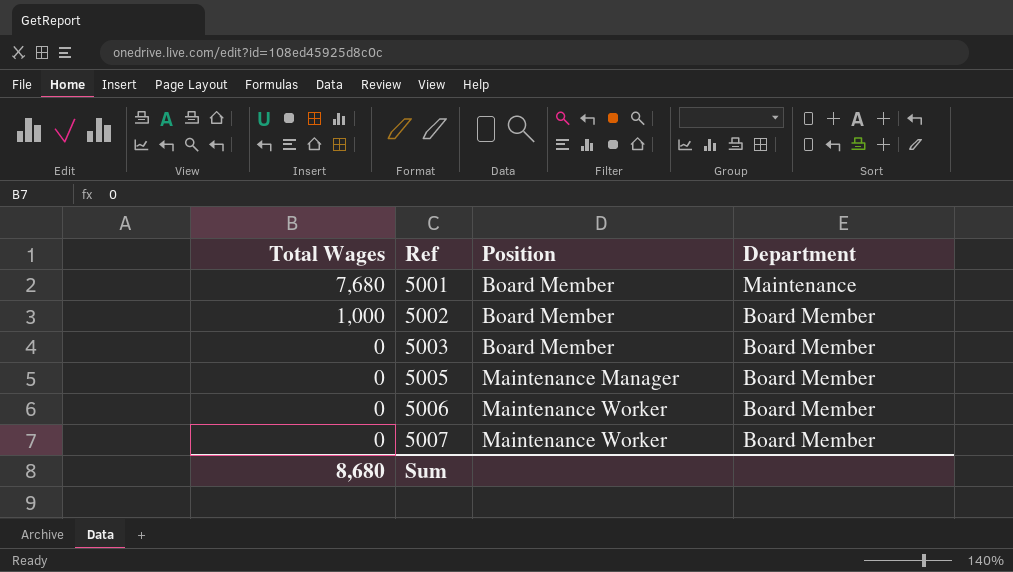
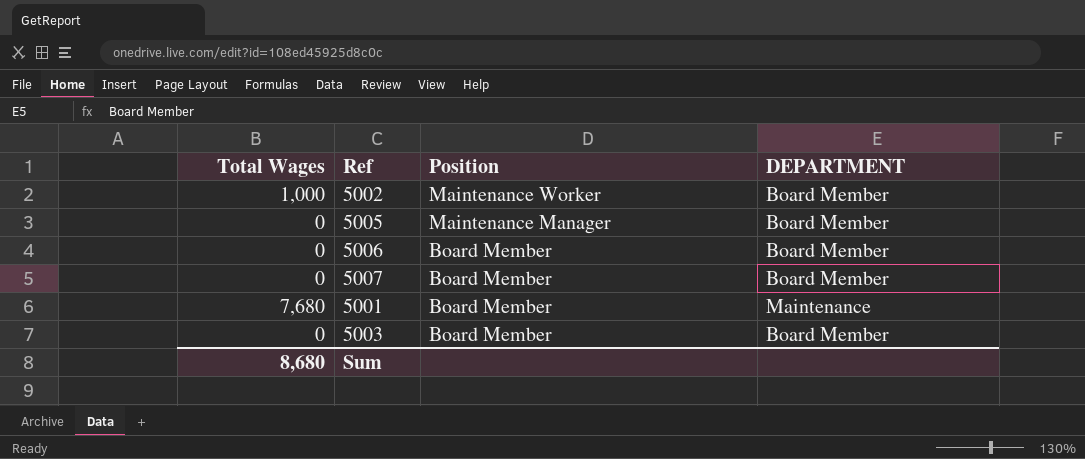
row order: Total Wages descending -> Position descending
column name: Department -> DEPARTMENT
5002 | Position: Board Member -> Maintenance Worker
5006 | Position: Maintenance Worker -> Board Member
5007 | Position: Maintenance Worker -> Board Member

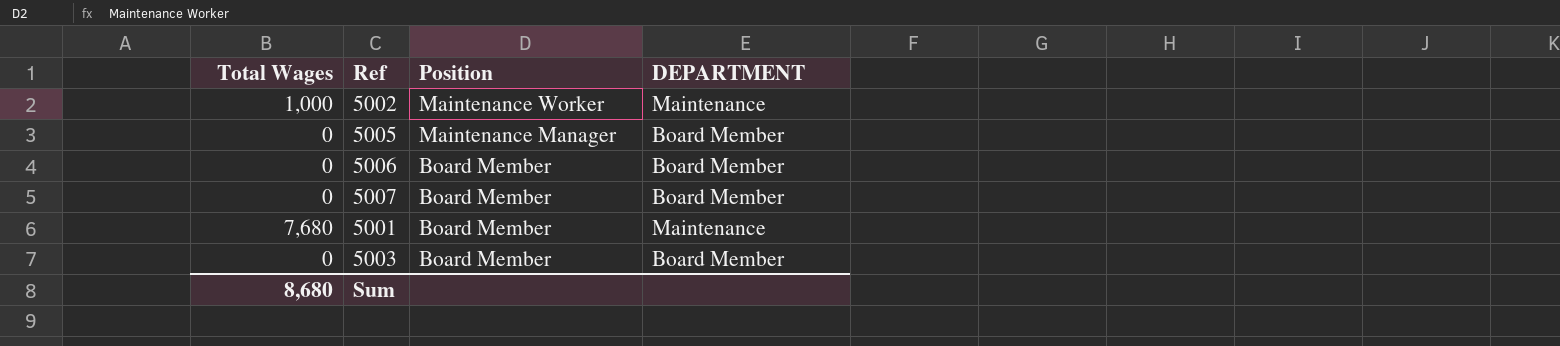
5002 | DEPARTMENT: Board Member -> Maintenance

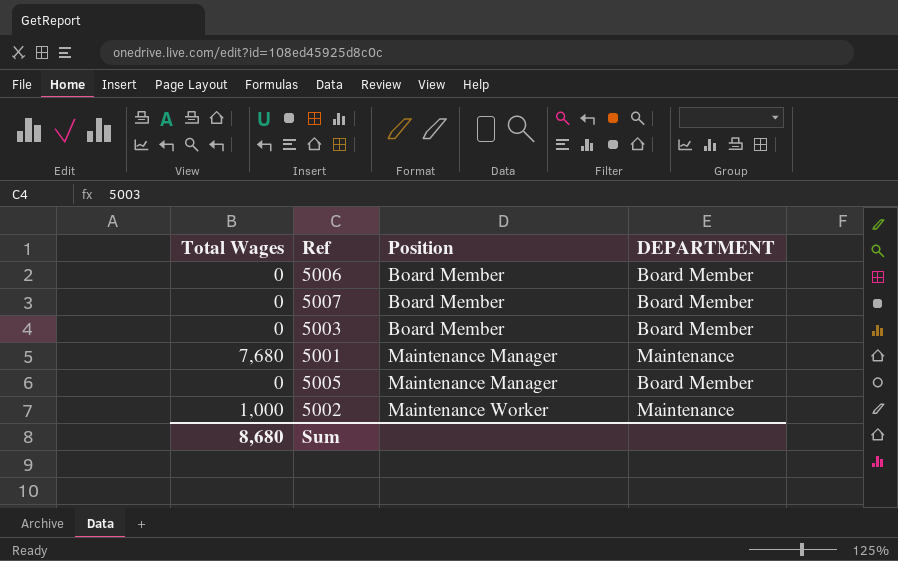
row order: Position descending -> Position ascending
5001 | Position: Board Member -> Maintenance Manager

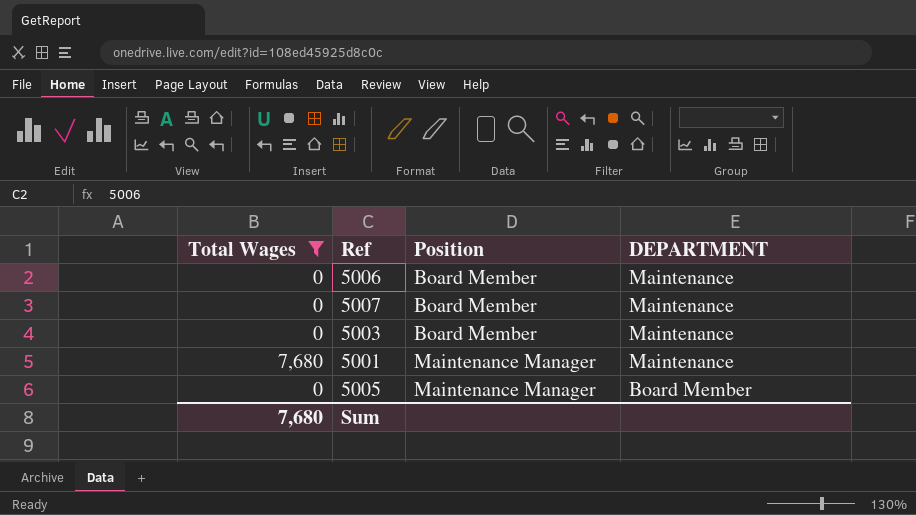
filter: none -> Total Wages != 1,000
5006 | DEPARTMENT: Board Member -> Maintenance
5007 | DEPARTMENT: Board Member -> Maintenance
5003 | DEPARTMENT: Board Member -> Maintenance
Sum | Total Wages: 8,680 -> 7,680

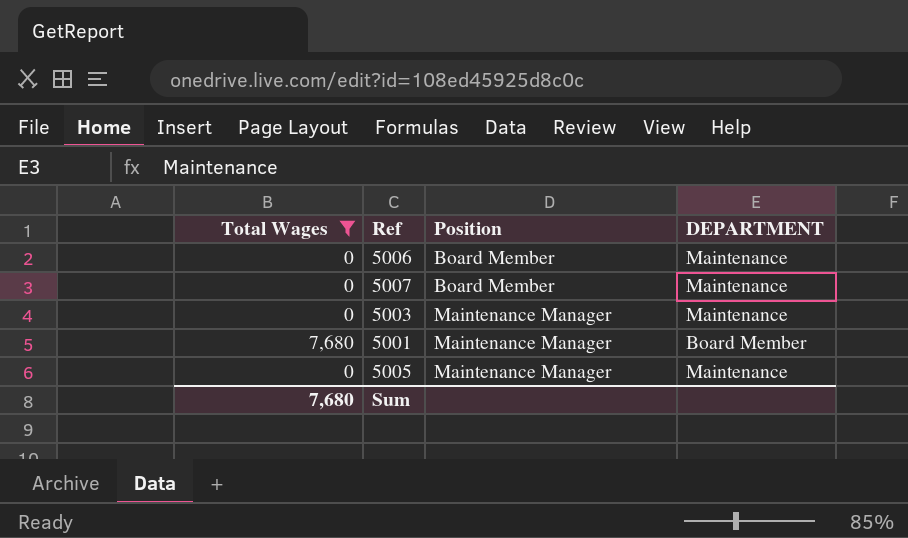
5003 | Position: Board Member -> Maintenance Manager
5001 | DEPARTMENT: Maintenance -> Board Member
5005 | DEPARTMENT: Board Member -> Maintenance

